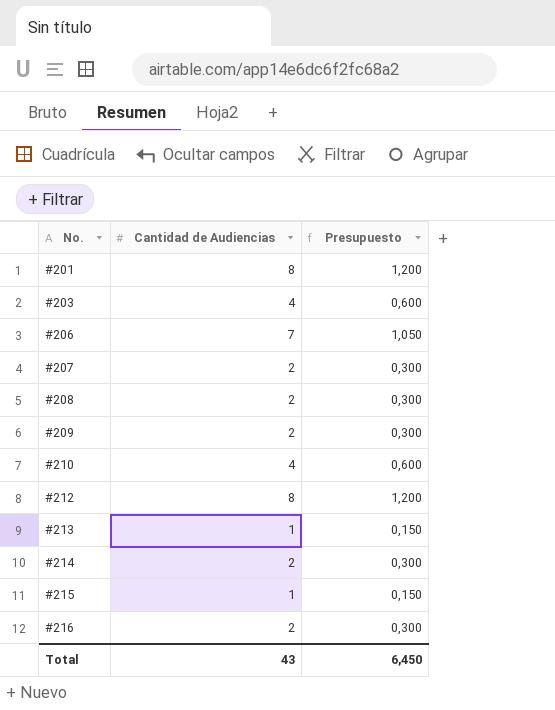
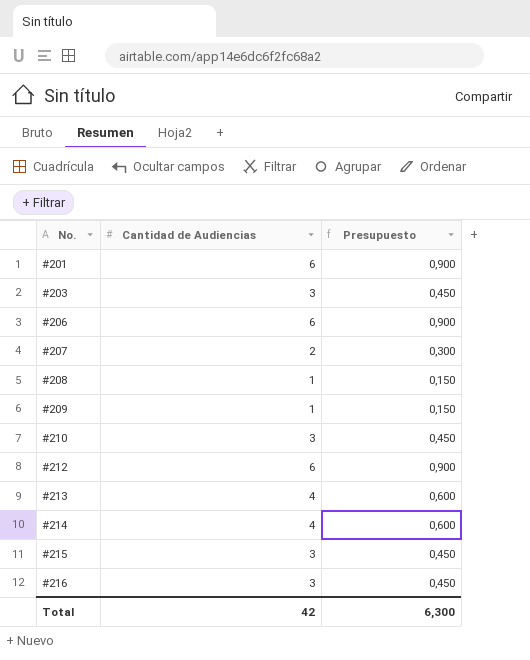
#201 | Cantidad de Audiencias: 8 -> 6
#201 | Presupuesto: 1,200 -> 0,900
#203 | Cantidad de Audiencias: 4 -> 3
#203 | Presupuesto: 0,600 -> 0,450
#206 | Cantidad de Audiencias: 7 -> 6
#206 | Presupuesto: 1,050 -> 0,900
#208 | Cantidad de Audiencias: 2 -> 1
#208 | Presupuesto: 0,300 -> 0,150
#209 | Cantidad de Audiencias: 2 -> 1
#209 | Presupuesto: 0,300 -> 0,150
#210 | Cantidad de Audiencias: 4 -> 3
#210 | Presupuesto: 0,600 -> 0,450
#212 | Cantidad de Audiencias: 8 -> 6
#212 | Presupuesto: 1,200 -> 0,900
#213 | Cantidad de Audiencias: 1 -> 4
#213 | Presupuesto: 0,150 -> 0,600
#214 | Cantidad de Audiencias: 2 -> 4
#214 | Presupuesto: 0,300 -> 0,600
#215 | Cantidad de Audiencias: 1 -> 3
#215 | Presupuesto: 0,150 -> 0,450
#216 | Cantidad de Audiencias: 2 -> 3
#216 | Presupuesto: 0,300 -> 0,450
Total | Cantidad de Audiencias: 43 -> 42
Total | Presupuesto: 6,450 -> 6,300

